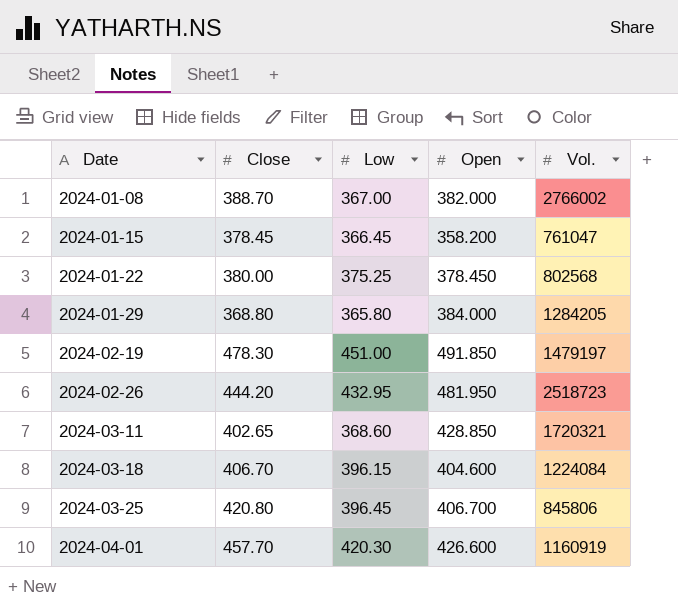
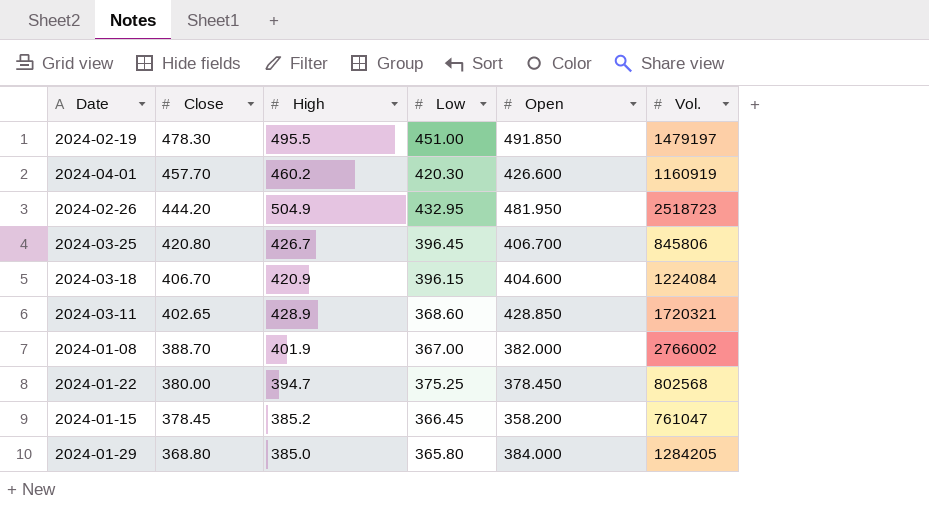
row order: Date ascending -> Close descending
column High | position: none -> 3

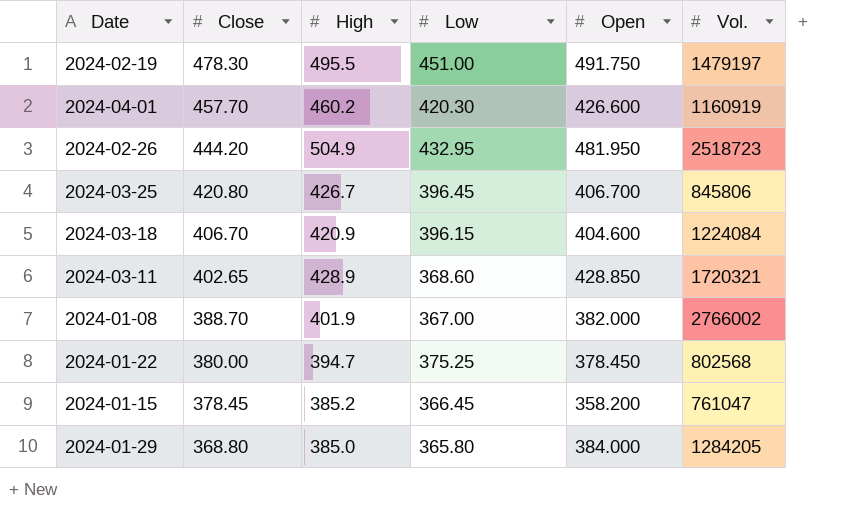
2024-02-19 | Open: 491.850 -> 491.750

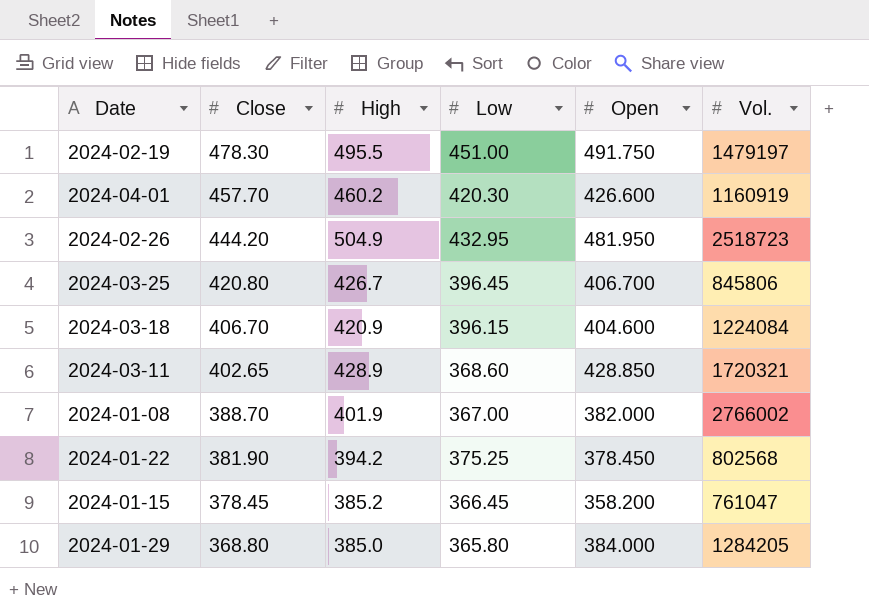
2024-01-22 | Close: 380.00 -> 381.90
2024-01-22 | High: 394.7 -> 394.2

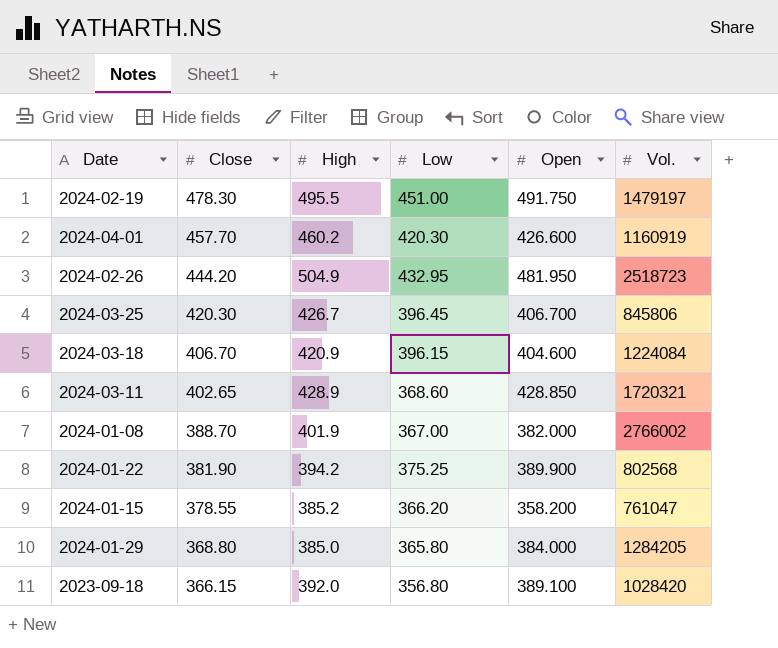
2024-03-25 | Close: 420.80 -> 420.30
2024-01-22 | Open: 378.450 -> 389.900
2024-01-15 | Close: 378.45 -> 378.55
2024-01-15 | Low: 366.45 -> 366.20
row 2023-09-18: none -> 366.15 | 392.0 | 356.80 | 389.100 | 1028420

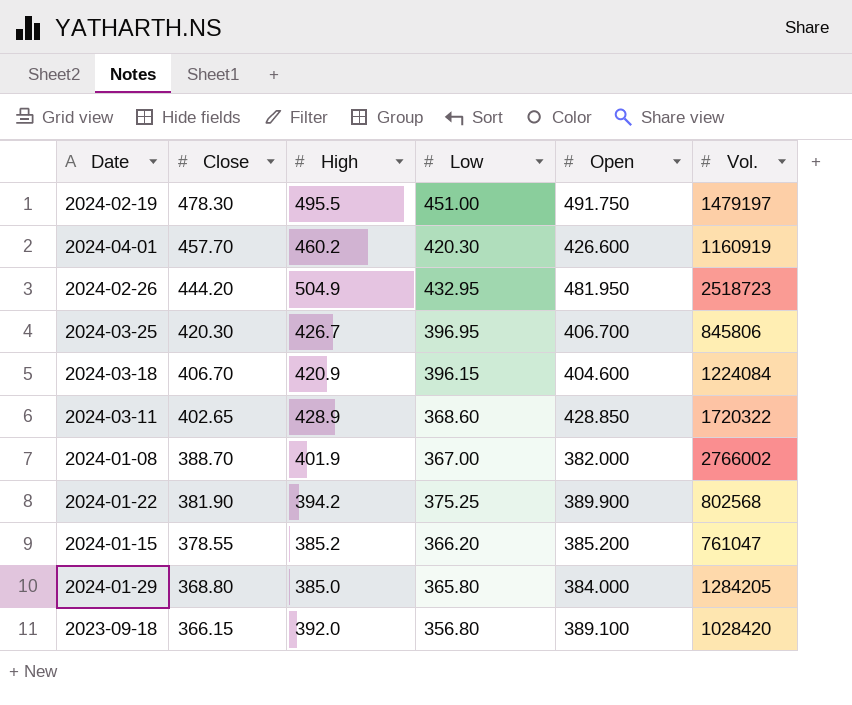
2024-03-25 | Low: 396.45 -> 396.95
2024-03-11 | Vol.: 1720321 -> 1720322
2024-01-15 | Open: 358.200 -> 385.200

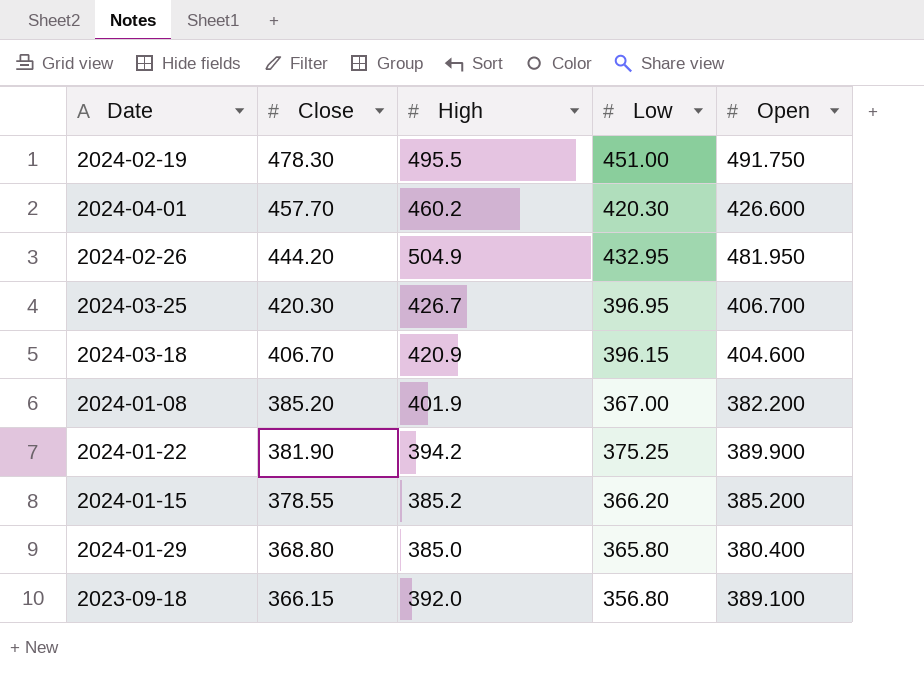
column Vol. | position: 6 -> none
row 2024-03-11: 402.65 | 428.9 | 368.60 | 428.850 | 1720322 -> none
2024-01-08 | Close: 388.70 -> 385.20
2024-01-08 | Open: 382.000 -> 382.200
2024-01-29 | Open: 384.000 -> 380.400

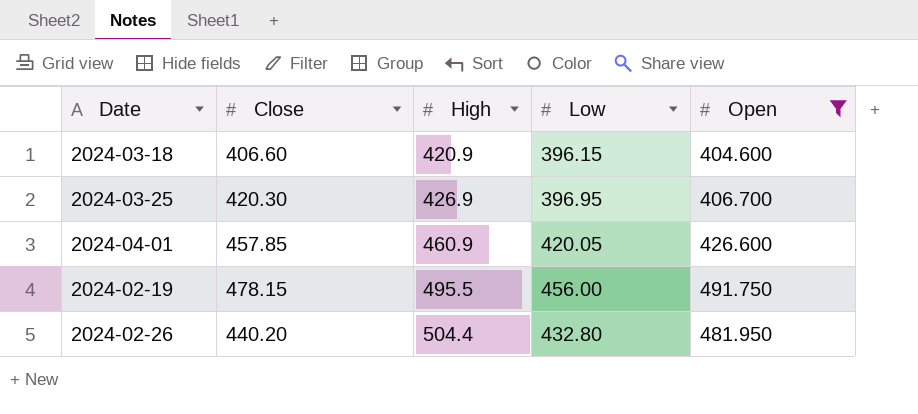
filter: none -> Open >= 404.600
row order: Close descending -> High ascending
2024-03-18 | Close: 406.70 -> 406.60
2024-03-25 | High: 426.7 -> 426.9
2024-04-01 | Close: 457.70 -> 457.85
2024-04-01 | High: 460.2 -> 460.9
2024-04-01 | Low: 420.30 -> 420.05
2024-02-19 | Close: 478.30 -> 478.15
2024-02-19 | Low: 451.00 -> 456.00
2024-02-26 | Close: 444.20 -> 440.20
2024-02-26 | High: 504.9 -> 504.4
2024-02-26 | Low: 432.95 -> 432.80

